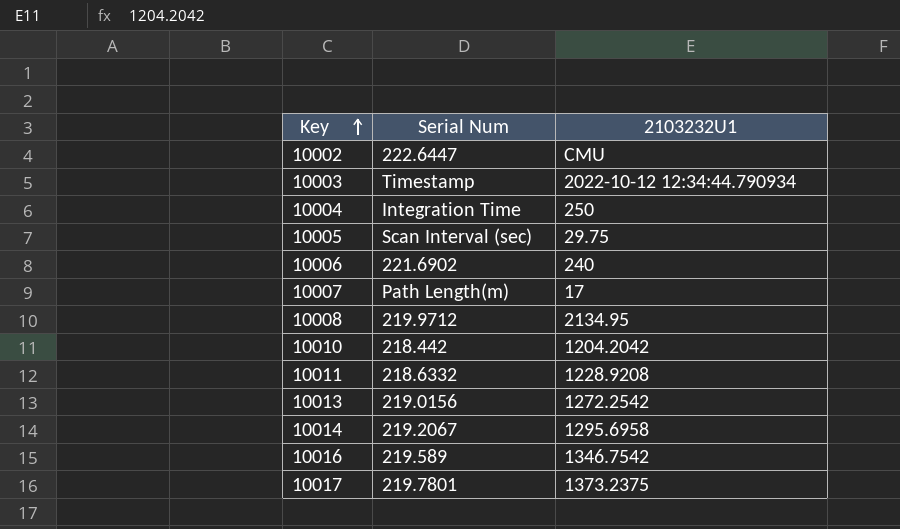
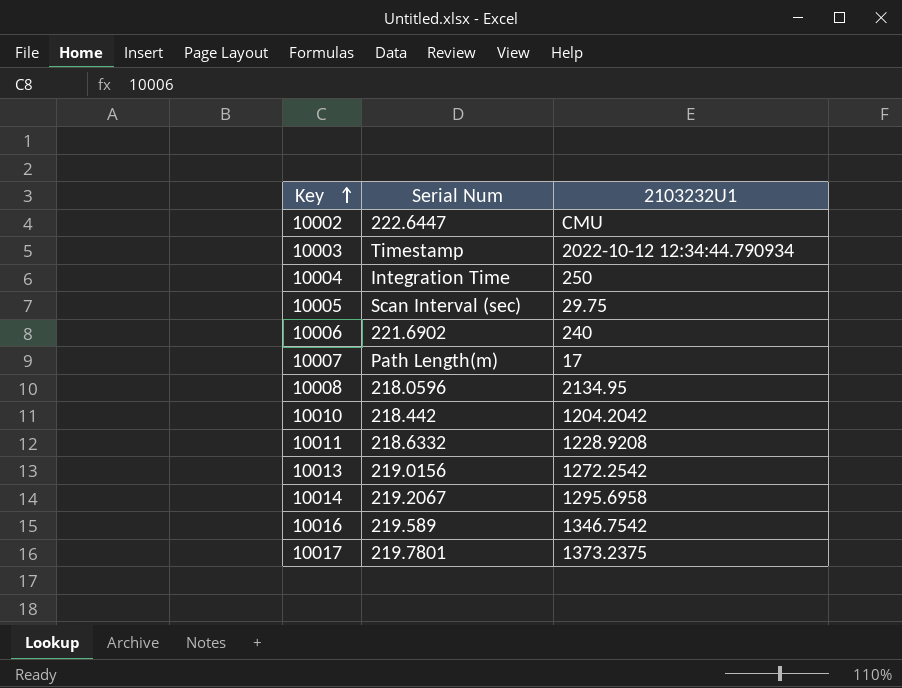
10008 | Serial Num: 219.9712 -> 218.0596

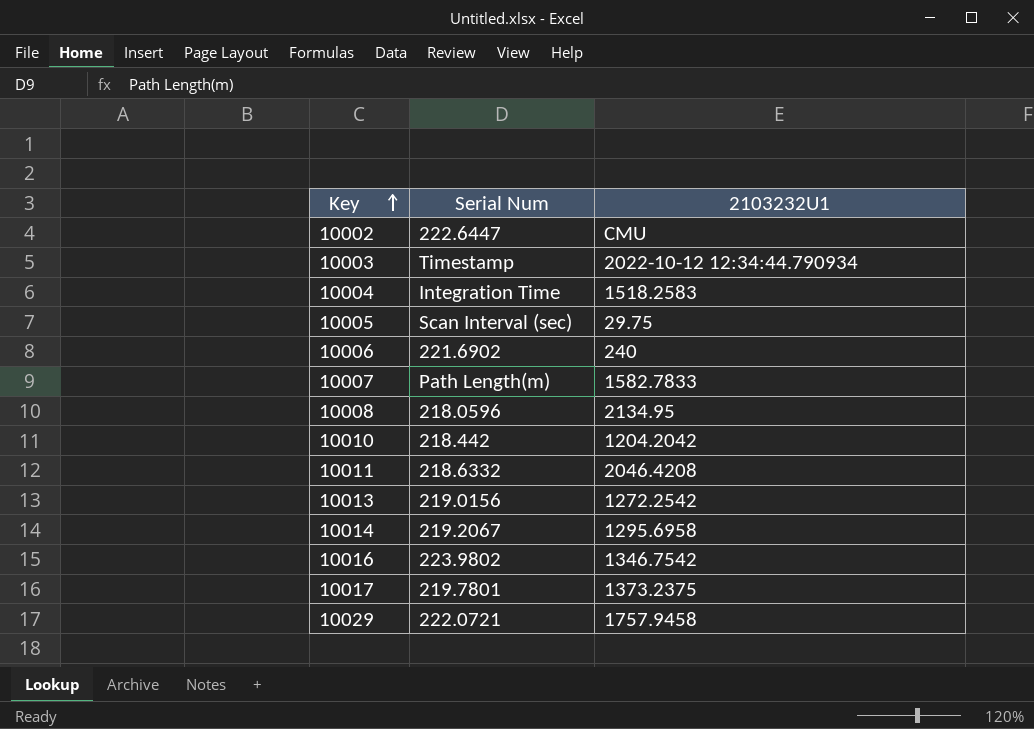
10004 | 2103232U1: 250 -> 1518.2583
10007 | 2103232U1: 17 -> 1582.7833
10011 | 2103232U1: 1228.9208 -> 2046.4208
10016 | Serial Num: 219.589 -> 223.9802
row 10029: none -> 222.0721 | 1757.9458

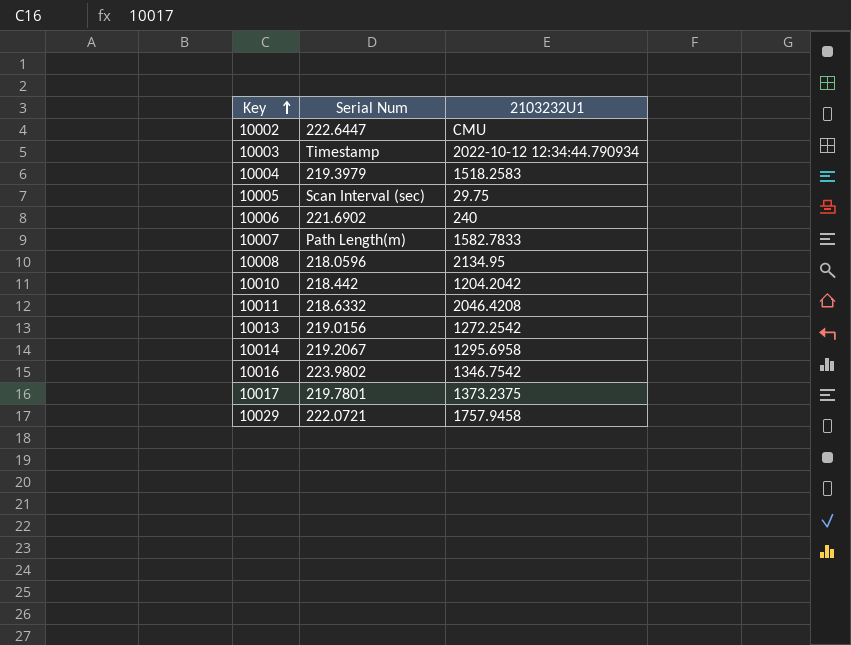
10004 | Serial Num: Integration Time -> 219.3979

